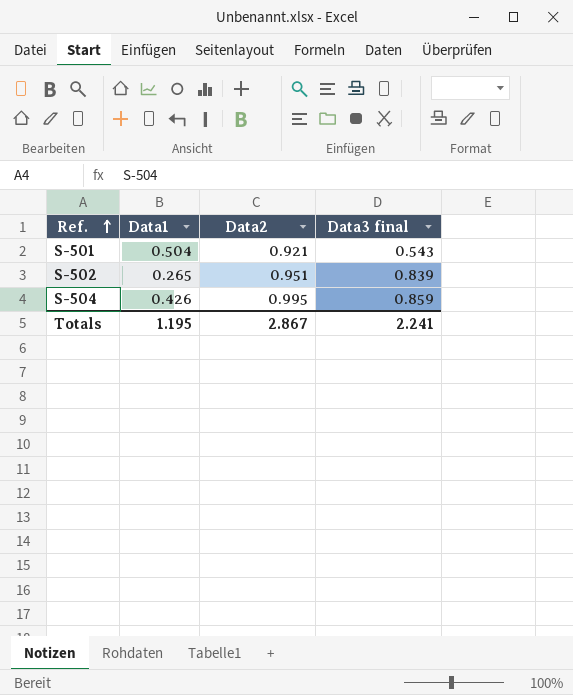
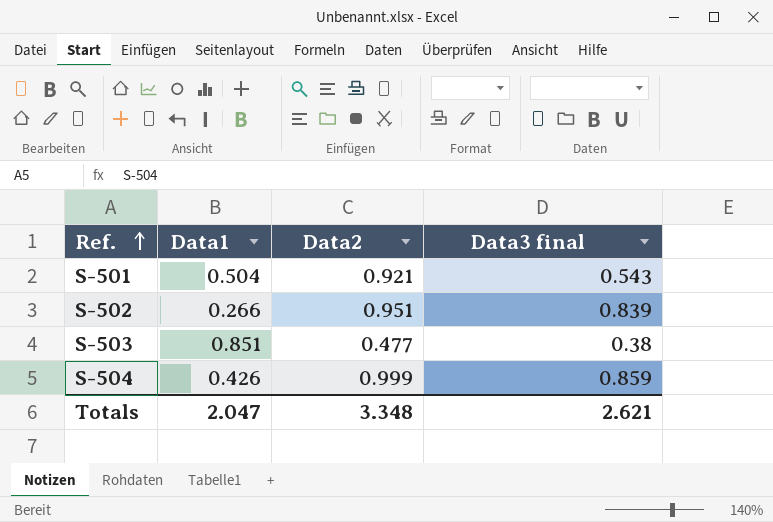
S-502 | Data1: 0.265 -> 0.266
row S-503: none -> 0.851 | 0.477 | 0.38
S-504 | Data2: 0.995 -> 0.999
Totals | Data1: 1.195 -> 2.047
Totals | Data2: 2.867 -> 3.348
Totals | Data3 final: 2.241 -> 2.621

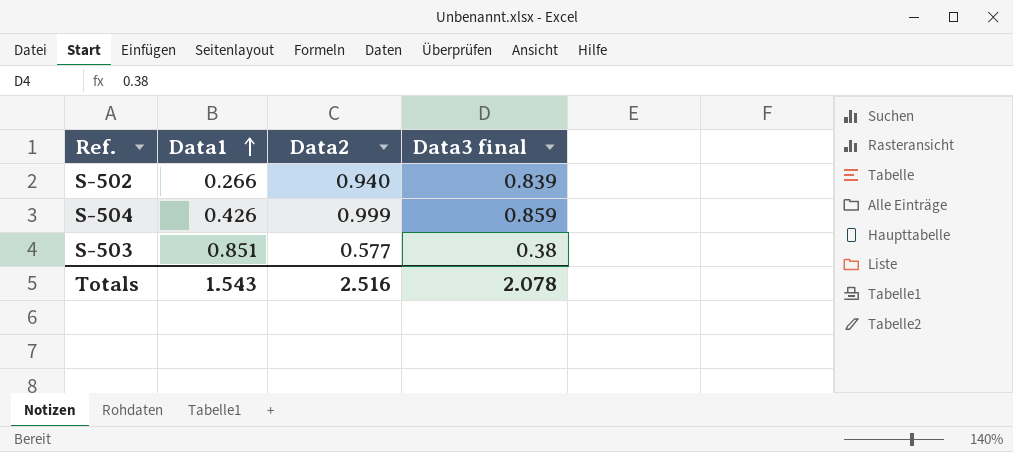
row order: Ref. ascending -> Data1 ascending
row S-501: 0.504 | 0.921 | 0.543 -> none
S-502 | Data2: 0.951 -> 0.940
S-503 | Data2: 0.477 -> 0.577
Totals | Data1: 2.047 -> 1.543
Totals | Data2: 3.348 -> 2.516
Totals | Data3 final: 2.621 -> 2.078

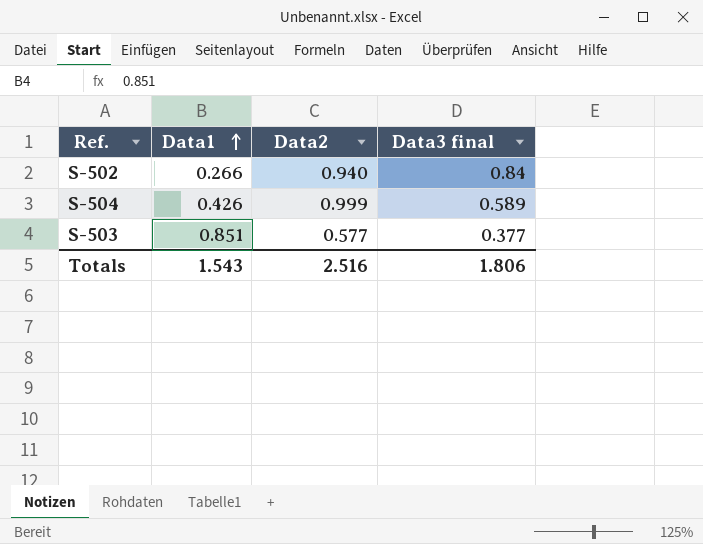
S-502 | Data3 final: 0.839 -> 0.84
S-504 | Data3 final: 0.859 -> 0.589
S-503 | Data3 final: 0.38 -> 0.377
Totals | Data3 final: 2.078 -> 1.806

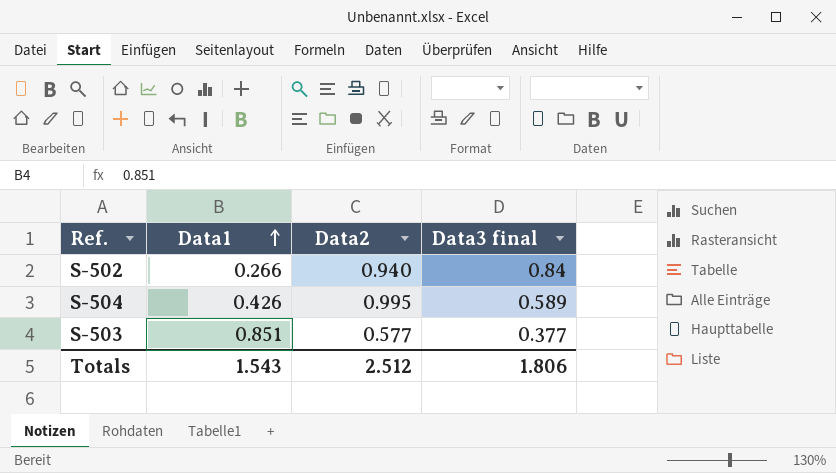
S-504 | Data2: 0.999 -> 0.995
Totals | Data2: 2.516 -> 2.512

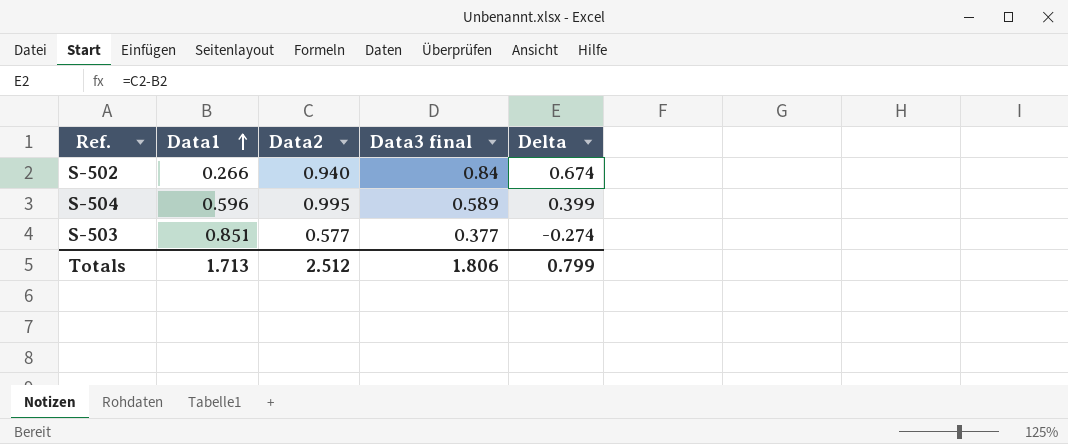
column Delta | formula: none -> [Data2] - [Data1]
S-504 | Data1: 0.426 -> 0.596
Totals | Data1: 1.543 -> 1.713

